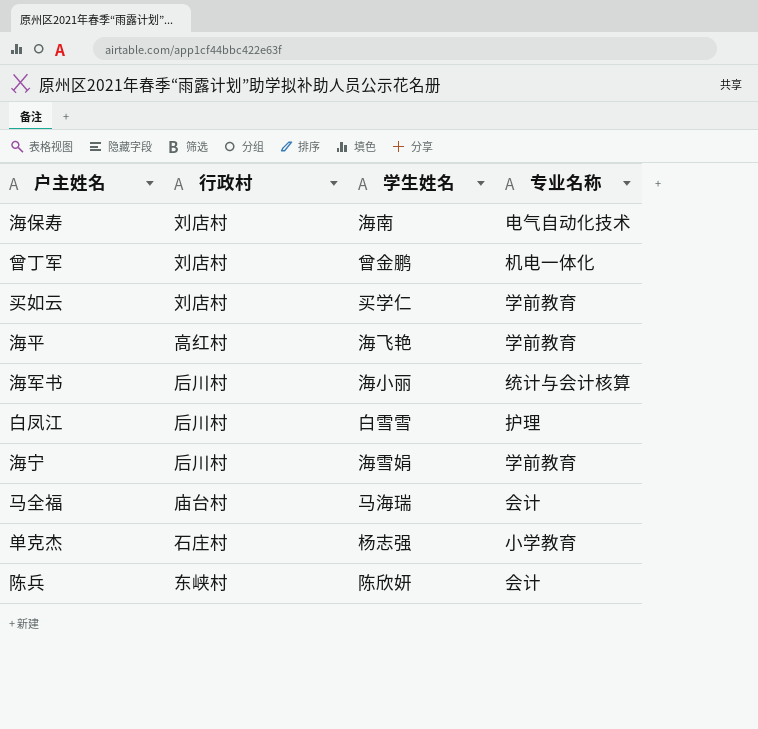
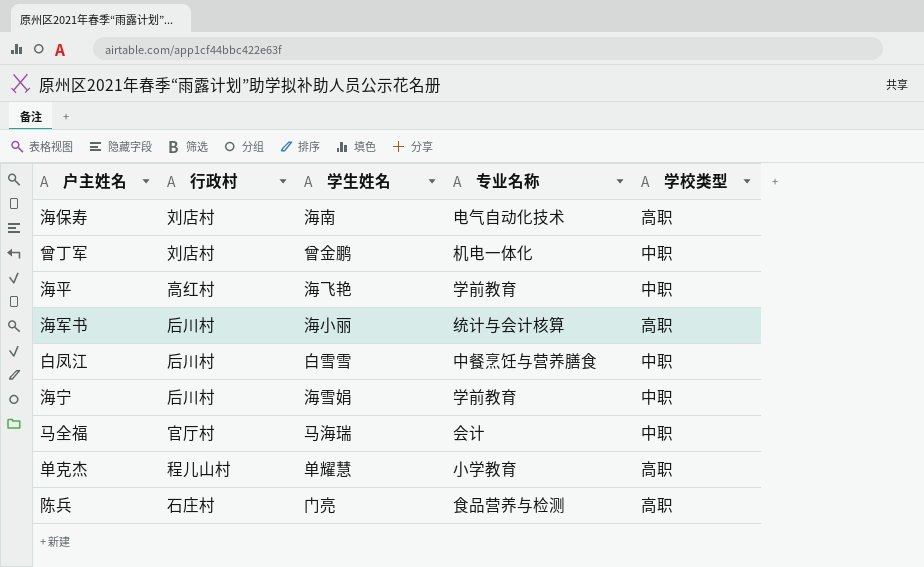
column 学校类型 | position: none -> 5
row 买如云: 刘店村 | 买学仁 | 学前教育 -> none
白凤江 | 专业名称: 护理 -> 中餐烹饪与营养膳食
马全福 | 行政村: 庙台村 -> 官厅村
单克杰 | 行政村: 石庄村 -> 程儿山村
单克杰 | 学生姓名: 杨志强 -> 单耀慧
陈兵 | 行政村: 东峡村 -> 石庄村
陈兵 | 学生姓名: 陈欣妍 -> 门亮
陈兵 | 专业名称: 会计 -> 食品营养与检测

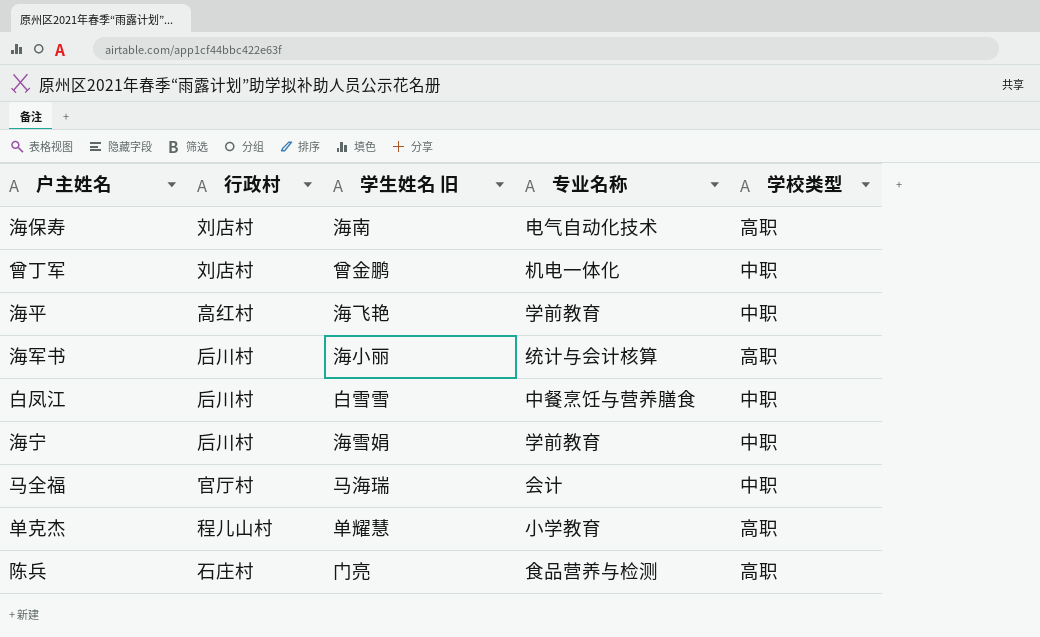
column name: 学生姓名 -> 学生姓名 旧

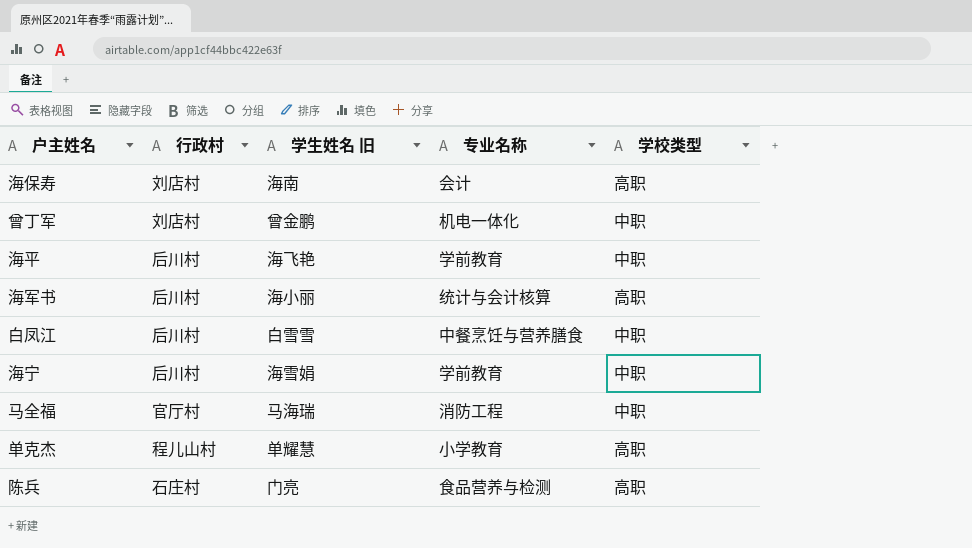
海保寿 | 专业名称: 电气自动化技术 -> 会计
海平 | 行政村: 高红村 -> 后川村
马全福 | 专业名称: 会计 -> 消防工程

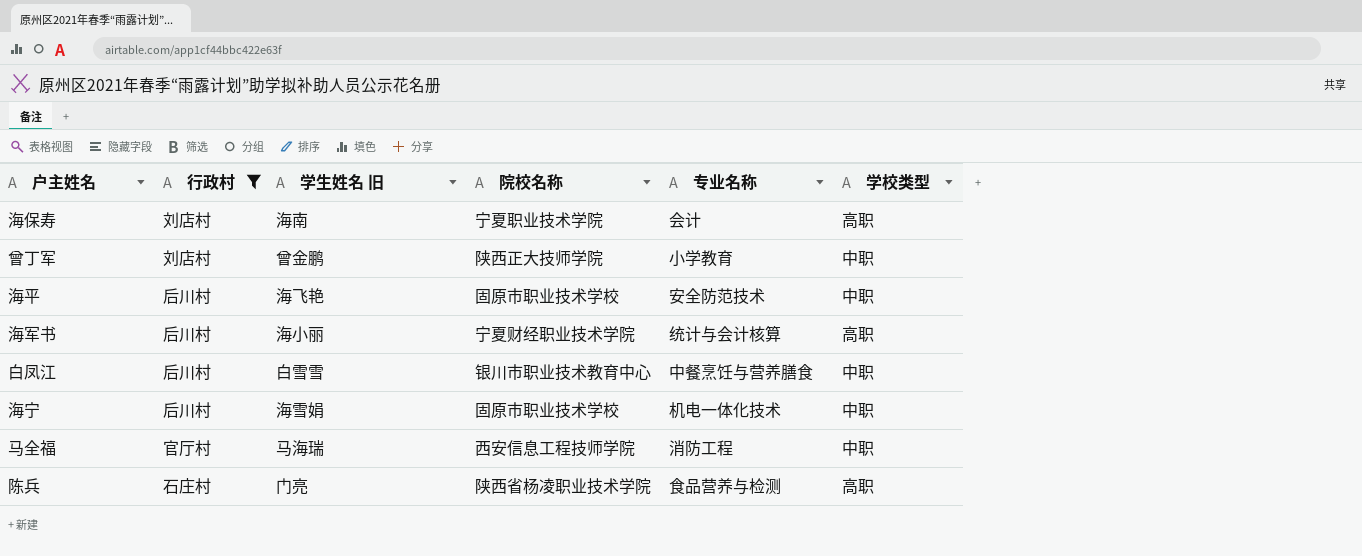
filter: none -> 行政村 != 程儿山村
column 院校名称 | position: none -> 4
曾丁军 | 专业名称: 机电一体化 -> 小学教育
海平 | 专业名称: 学前教育 -> 安全防范技术
海宁 | 专业名称: 学前教育 -> 机电一体化技术

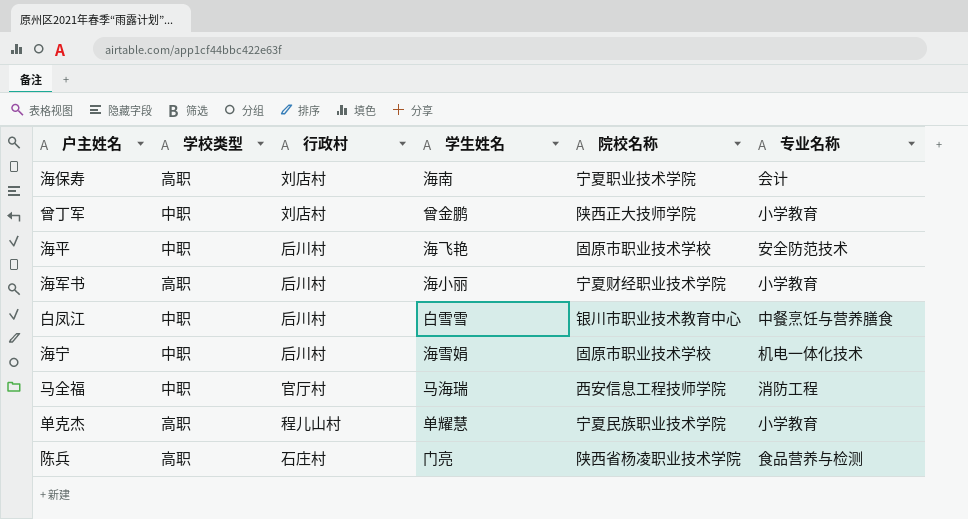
filter: 行政村 != 程儿山村 -> none
column 学校类型 | position: 6 -> 2
column name: 学生姓名 旧 -> 学生姓名
海军书 | 专业名称: 统计与会计核算 -> 小学教育

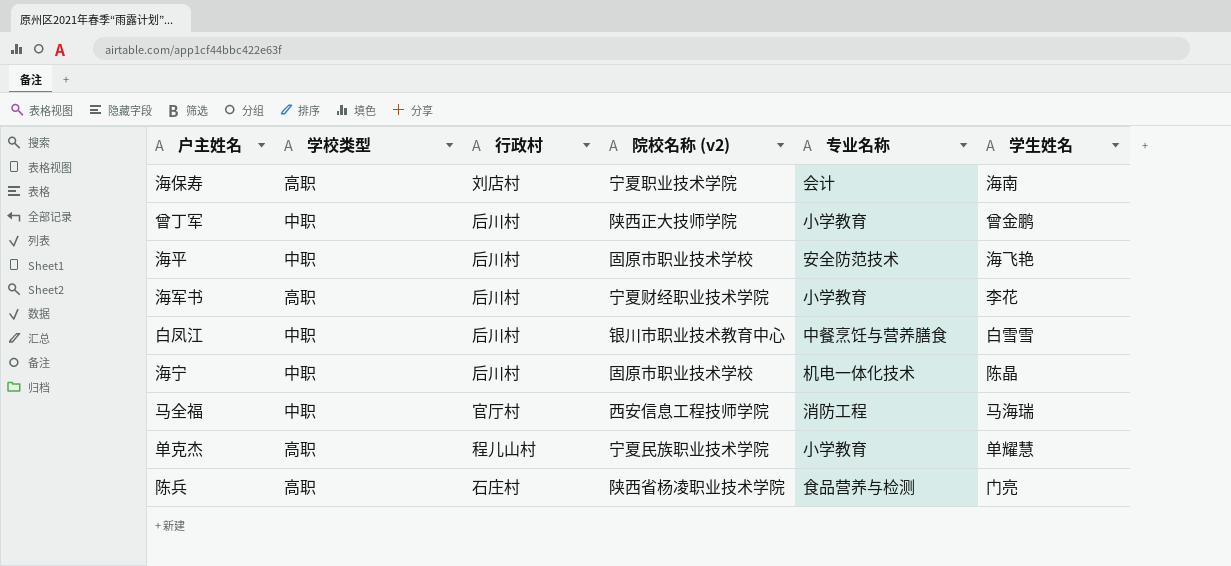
column name: 院校名称 -> 院校名称 (v2)
column 学生姓名 | position: 4 -> 6
曾丁军 | 行政村: 刘店村 -> 后川村
海军书 | 学生姓名: 海小丽 -> 李花
海宁 | 学生姓名: 海雪娟 -> 陈晶

